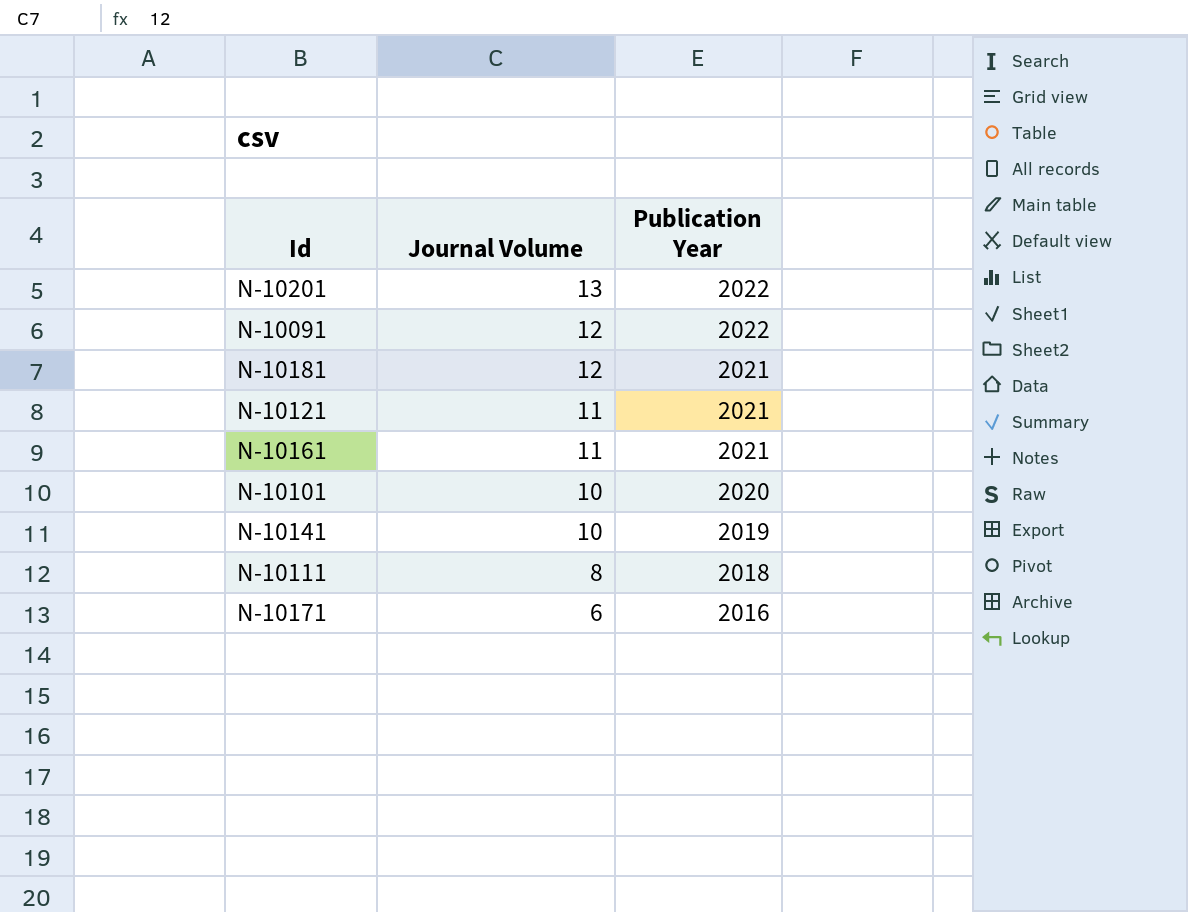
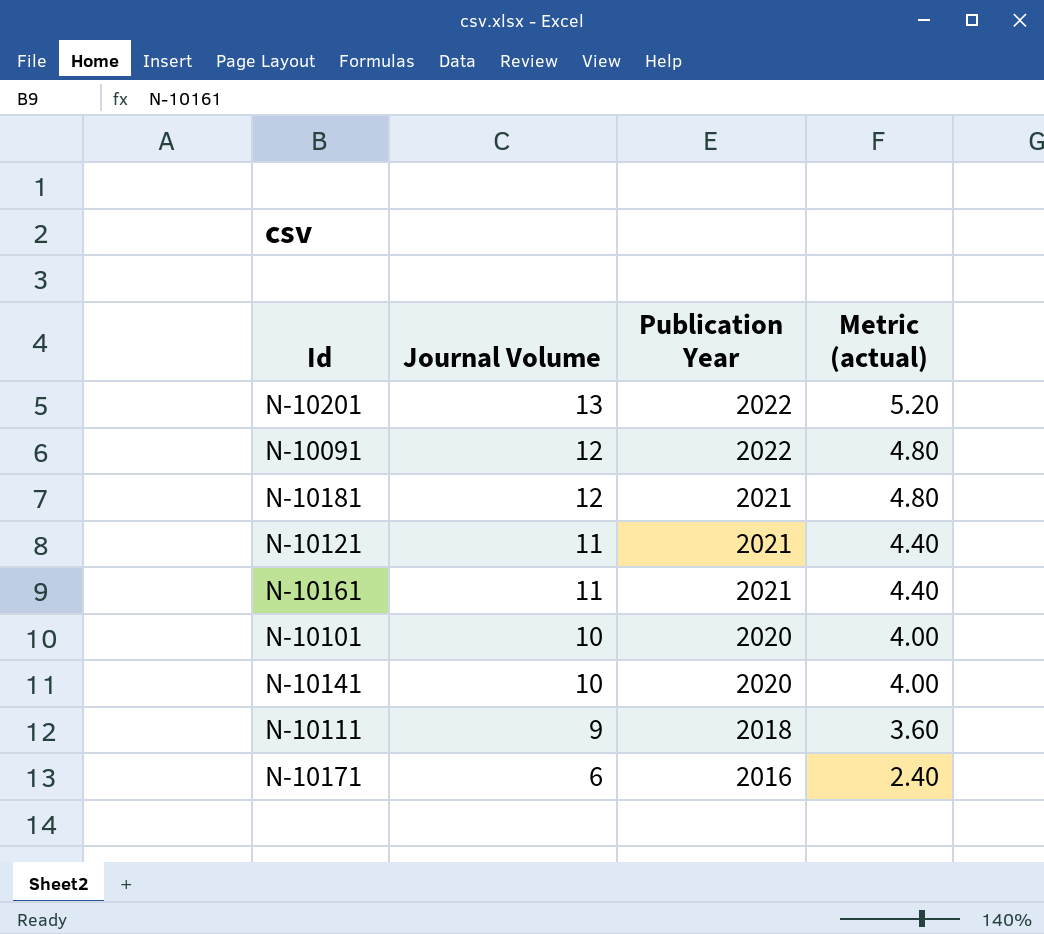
column Metric (actual) | formula: none -> [Journal Volume] * 0.4
N-10141 | Publication Year: 2019 -> 2020
N-10111 | Journal Volume: 8 -> 9

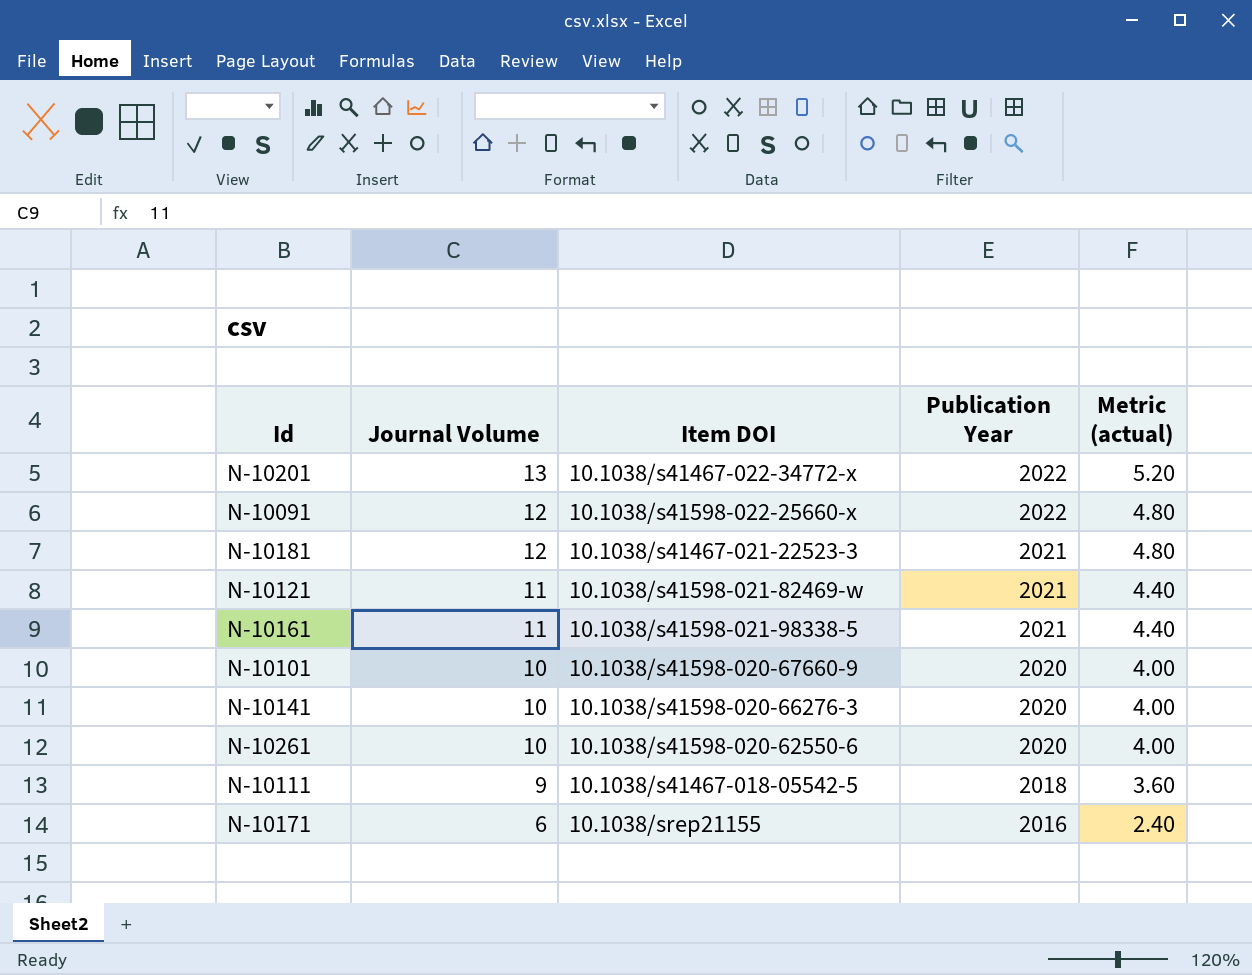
column Item DOI | position: none -> 3
row N-10261: none -> 10 | 10.1038/s41598-020-62550-6 | 2020 | 4.00

